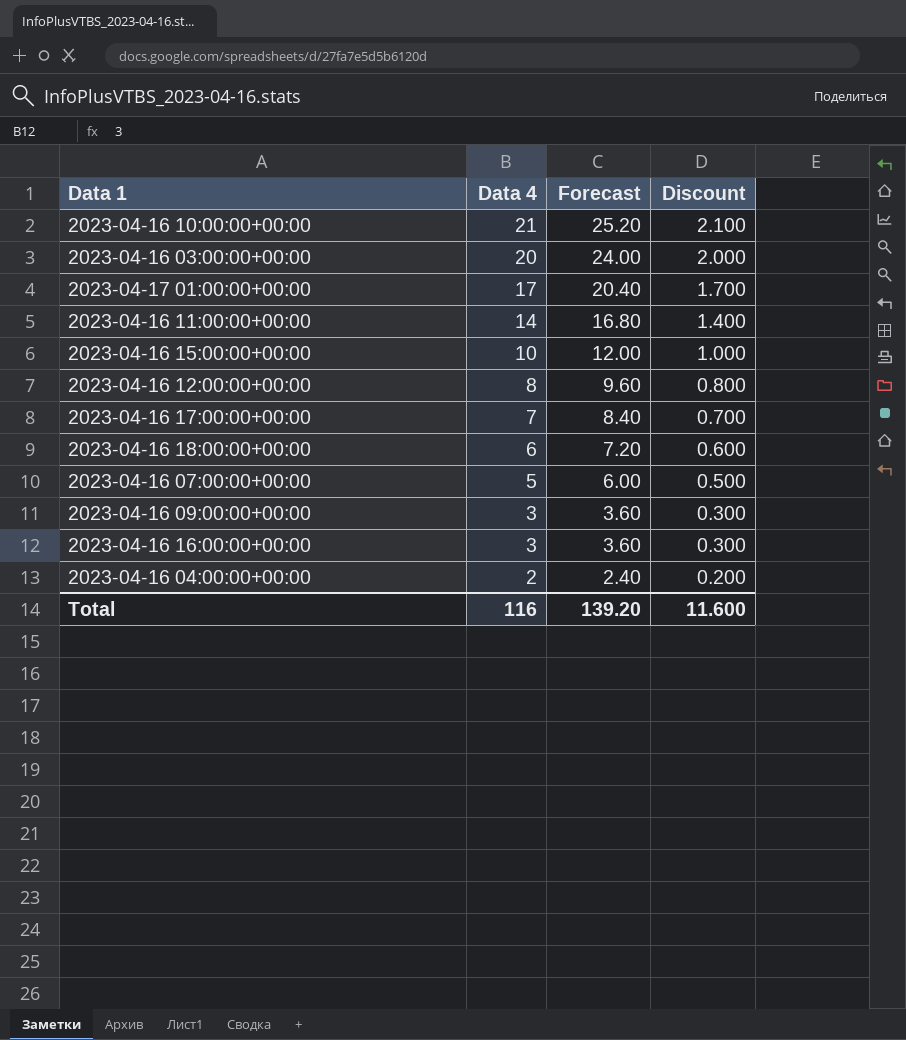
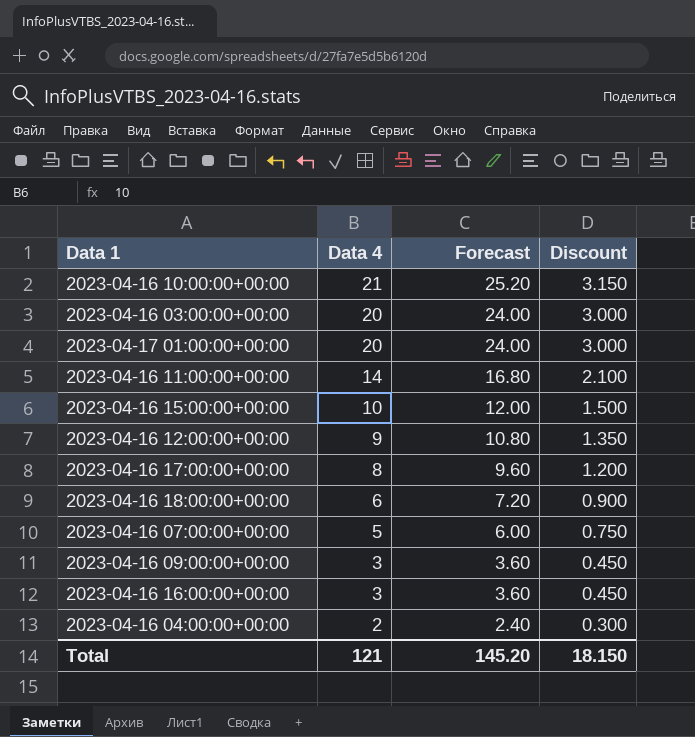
column Discount | formula: [Data 4] * 0.1 -> [Data 4] * 0.15
2023-04-17 01:00:00+00:00 | Data 4: 17 -> 20
2023-04-17 01:00:00+00:00 | Forecast: 20.40 -> 24.00
2023-04-16 12:00:00+00:00 | Data 4: 8 -> 9
2023-04-16 12:00:00+00:00 | Forecast: 9.60 -> 10.80
2023-04-16 17:00:00+00:00 | Data 4: 7 -> 8
2023-04-16 17:00:00+00:00 | Forecast: 8.40 -> 9.60
Total | Data 4: 116 -> 121
Total | Forecast: 139.20 -> 145.20
Total | Discount: 11.600 -> 18.150

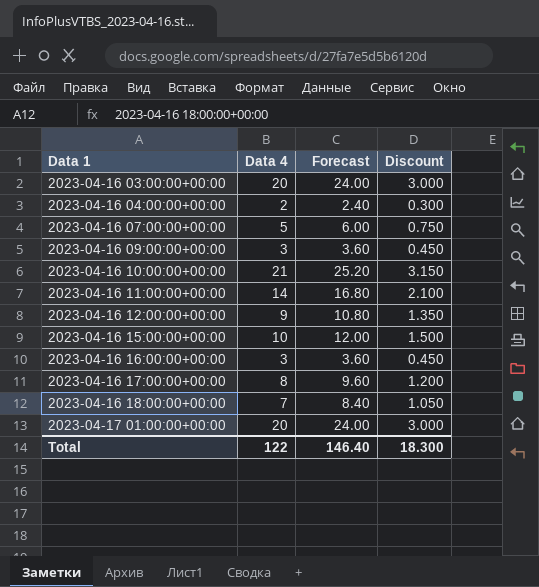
row order: Data 4 descending -> Data 1 ascending
2023-04-16 18:00:00+00:00 | Data 4: 6 -> 7
2023-04-16 18:00:00+00:00 | Forecast: 7.20 -> 8.40
2023-04-16 18:00:00+00:00 | Discount: 0.900 -> 1.050
Total | Data 4: 121 -> 122
Total | Forecast: 145.20 -> 146.40
Total | Discount: 18.150 -> 18.300

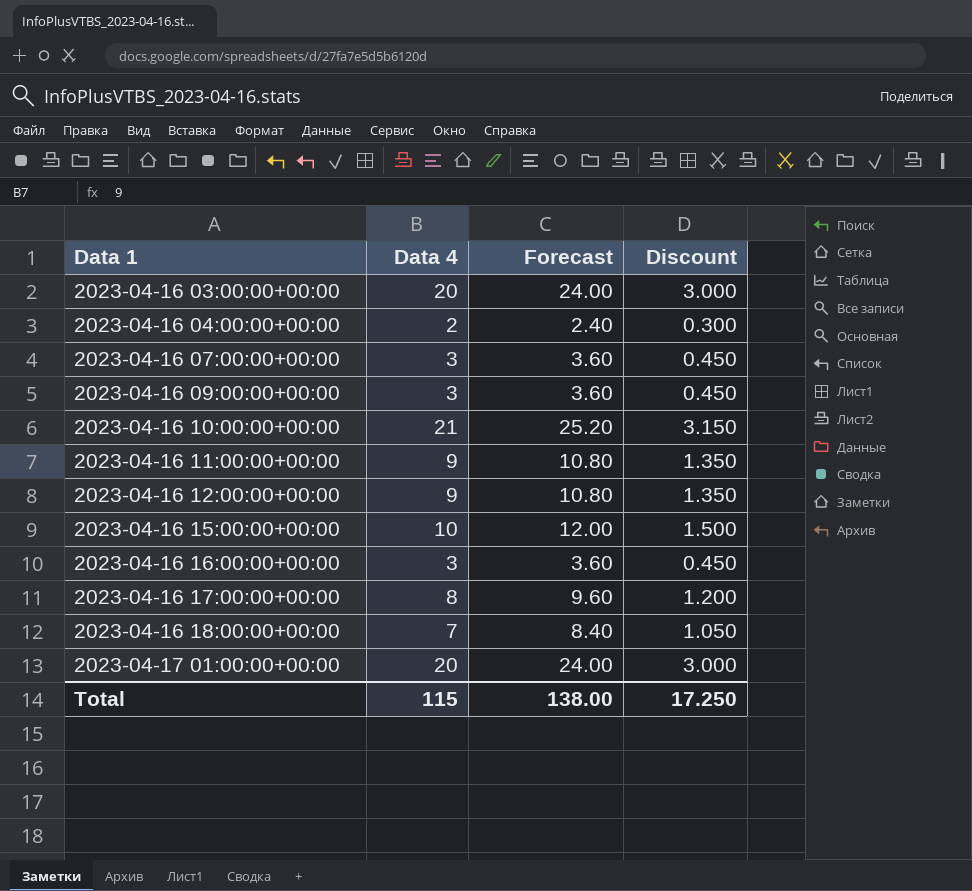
2023-04-16 07:00:00+00:00 | Data 4: 5 -> 3
2023-04-16 07:00:00+00:00 | Forecast: 6.00 -> 3.60
2023-04-16 07:00:00+00:00 | Discount: 0.750 -> 0.450
2023-04-16 11:00:00+00:00 | Data 4: 14 -> 9
2023-04-16 11:00:00+00:00 | Forecast: 16.80 -> 10.80
2023-04-16 11:00:00+00:00 | Discount: 2.100 -> 1.350
Total | Data 4: 122 -> 115
Total | Forecast: 146.40 -> 138.00
Total | Discount: 18.300 -> 17.250

